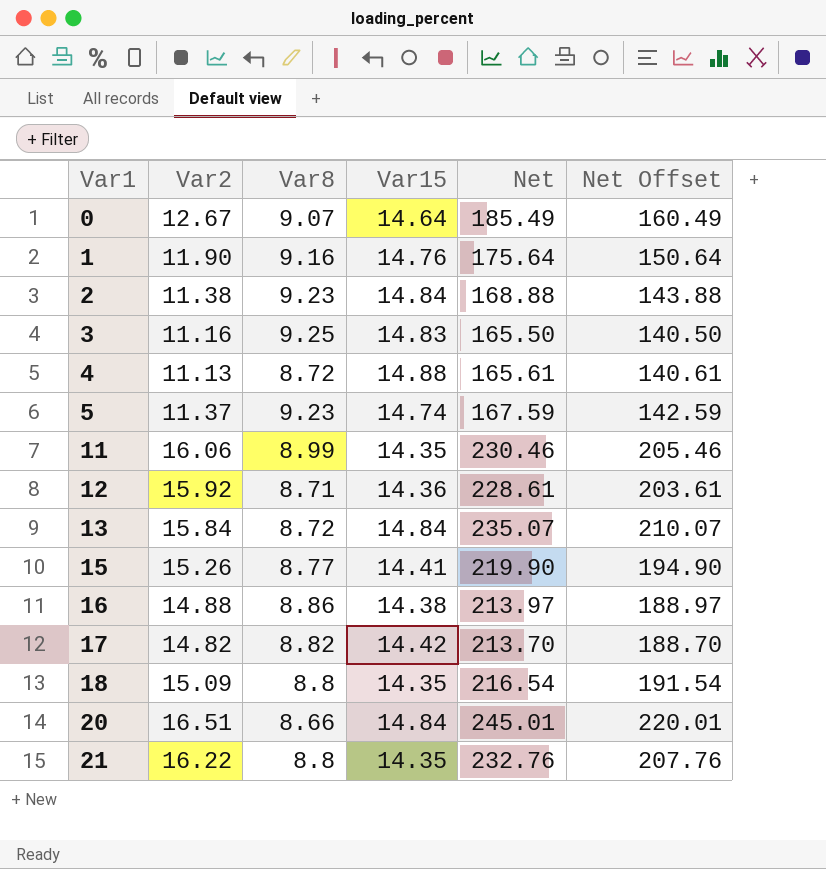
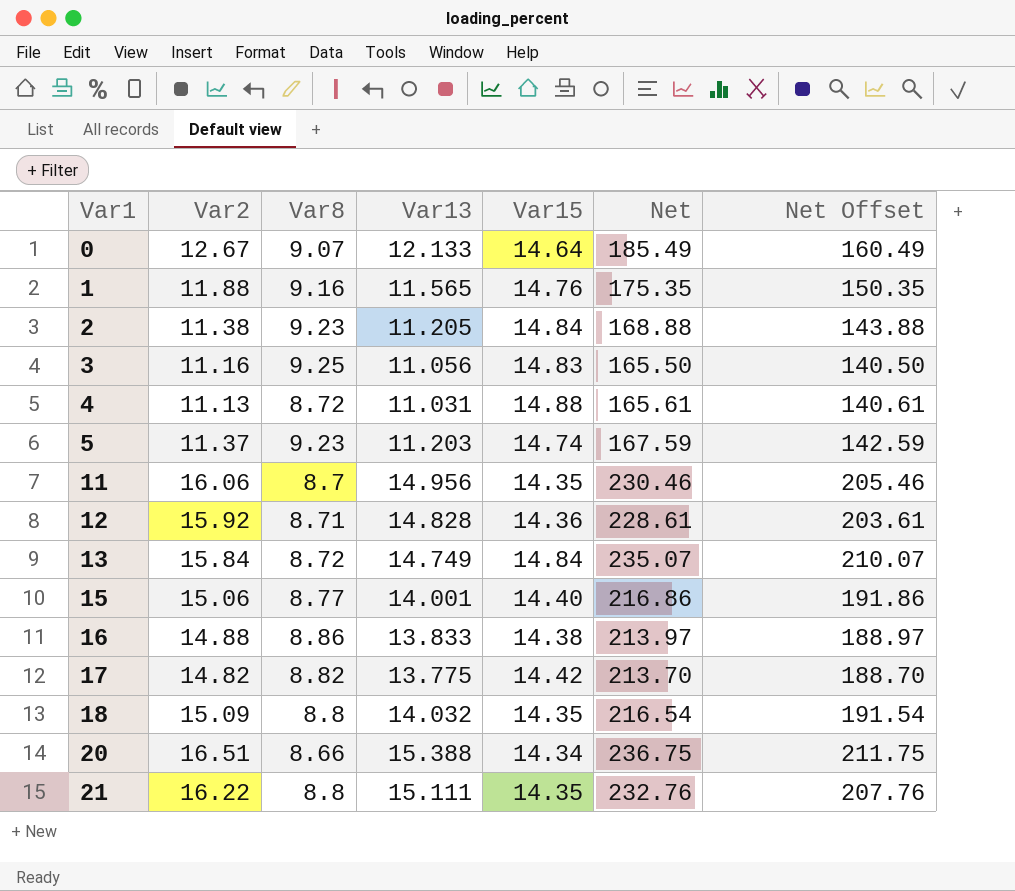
column Var13 | position: none -> 4
1 | Var2: 11.90 -> 11.88
1 | Net: 175.64 -> 175.35
1 | Net Offset: 150.64 -> 150.35
11 | Var8: 8.99 -> 8.7
15 | Var2: 15.26 -> 15.06
15 | Var15: 14.41 -> 14.40
15 | Net: 219.90 -> 216.86
15 | Net Offset: 194.90 -> 191.86
20 | Var15: 14.84 -> 14.34
20 | Net: 245.01 -> 236.75
20 | Net Offset: 220.01 -> 211.75

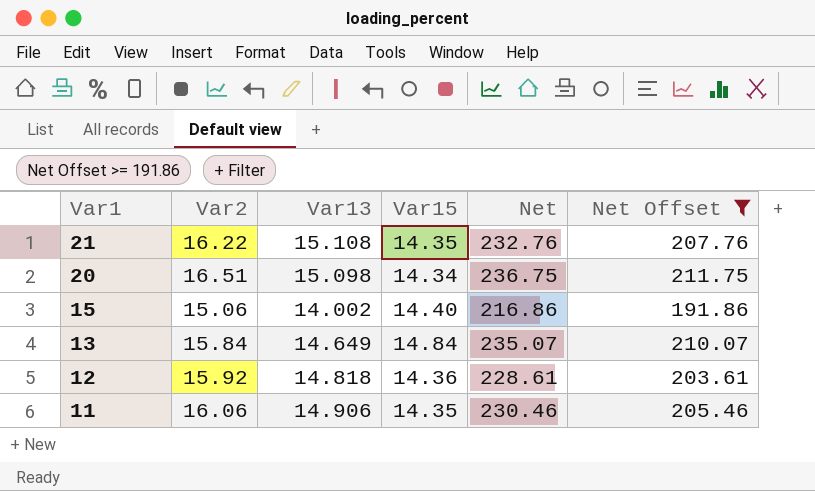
filter: none -> Net Offset >= 191.86
row order: Var1 ascending -> Var1 descending
column Var8 | position: 3 -> none
21 | Var13: 15.111 -> 15.108
20 | Var13: 15.388 -> 15.098
15 | Var13: 14.001 -> 14.002
13 | Var13: 14.749 -> 14.649
12 | Var13: 14.828 -> 14.818
11 | Var13: 14.956 -> 14.906

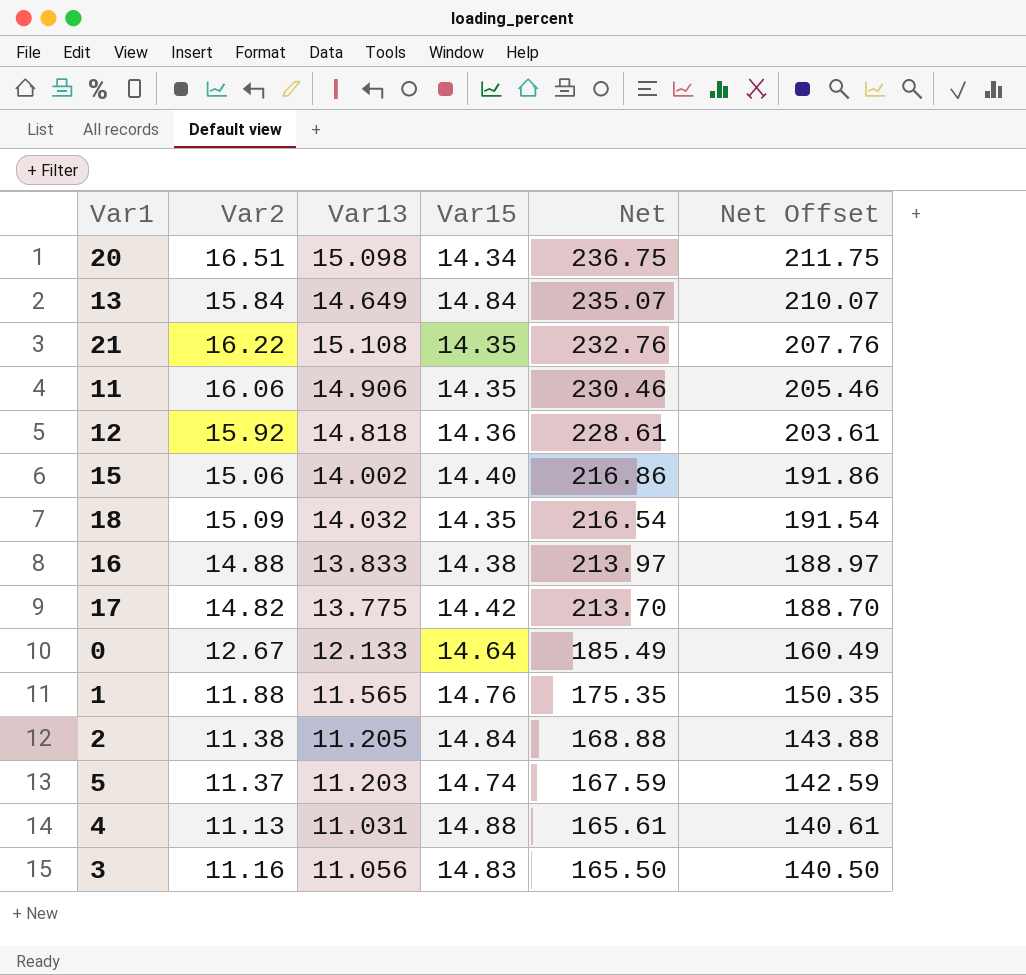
filter: Net Offset >= 191.86 -> none
row order: Var1 descending -> Net descending

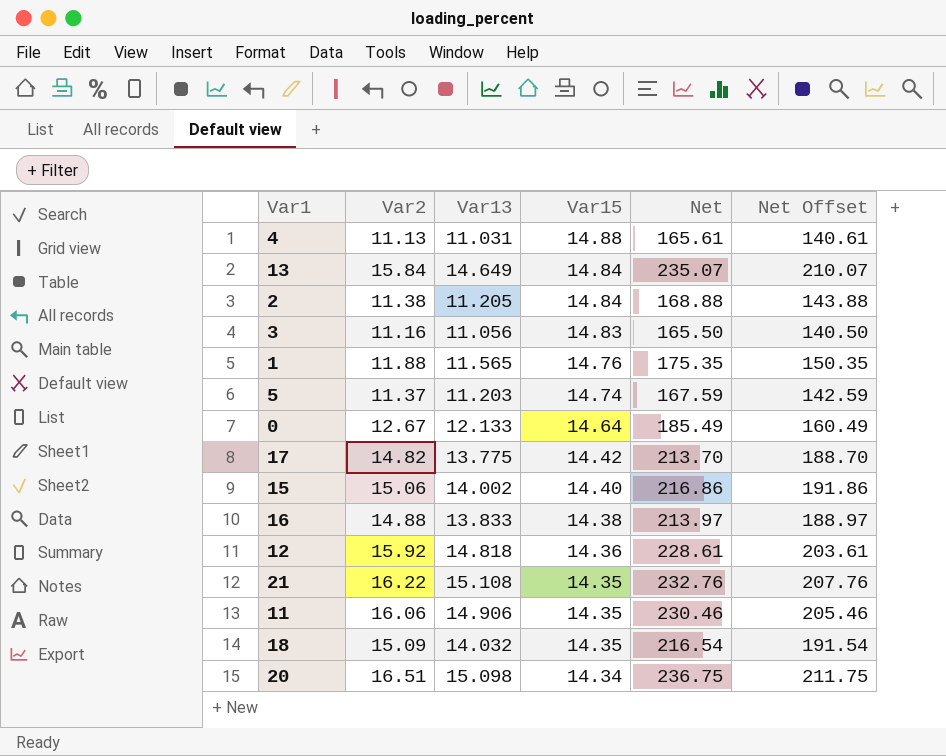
row order: Net descending -> Var15 descending

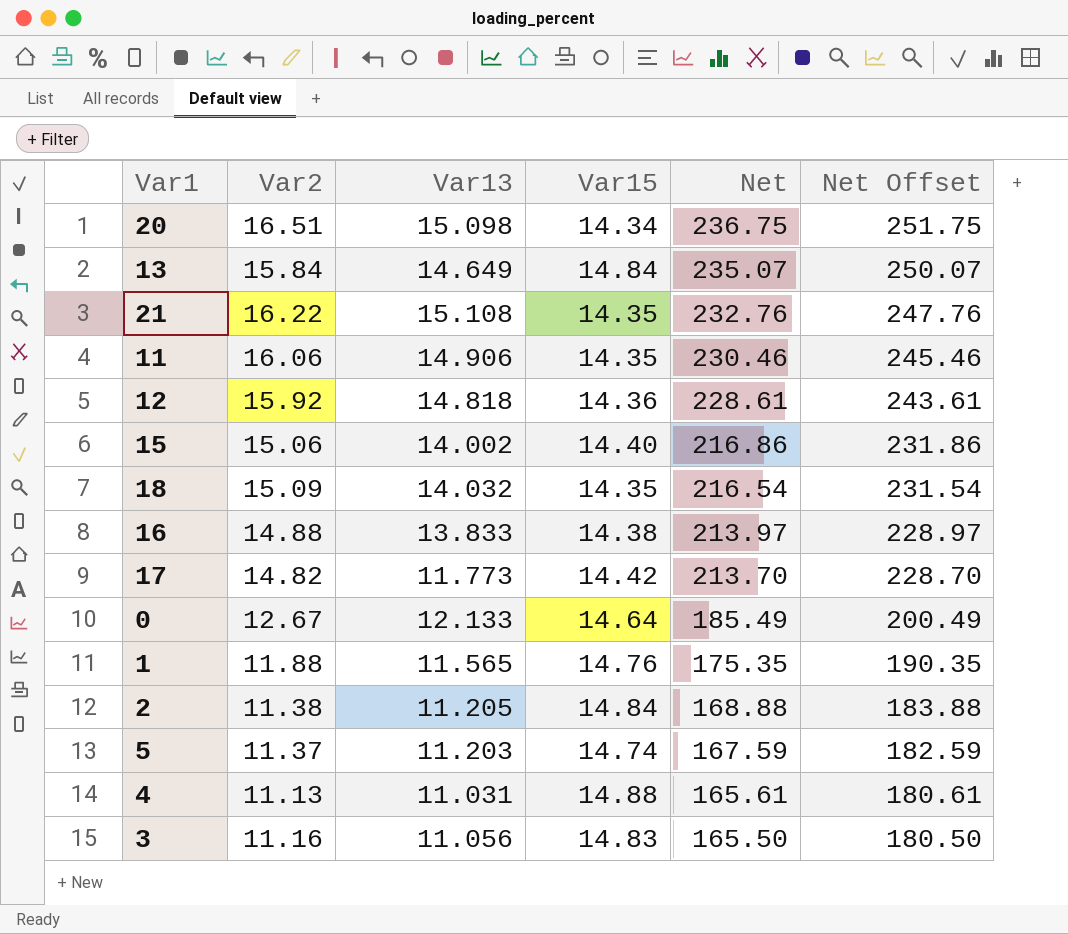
row order: Var15 descending -> Net descending
column Net Offset | formula: [Net] - 25 -> [Net] + 15
17 | Var13: 13.775 -> 11.773

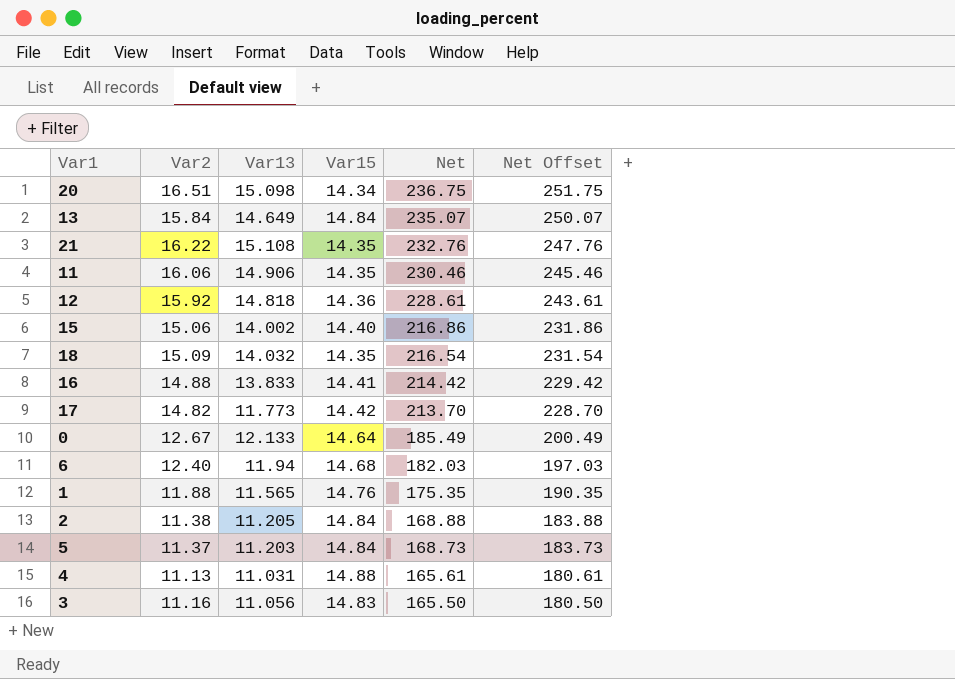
16 | Var15: 14.38 -> 14.41
16 | Net: 213.97 -> 214.42
16 | Net Offset: 228.97 -> 229.42
row 6: none -> 12.40 | 11.94 | 14.68 | 182.03 | 197.03
5 | Var15: 14.74 -> 14.84
5 | Net: 167.59 -> 168.73
5 | Net Offset: 182.59 -> 183.73

